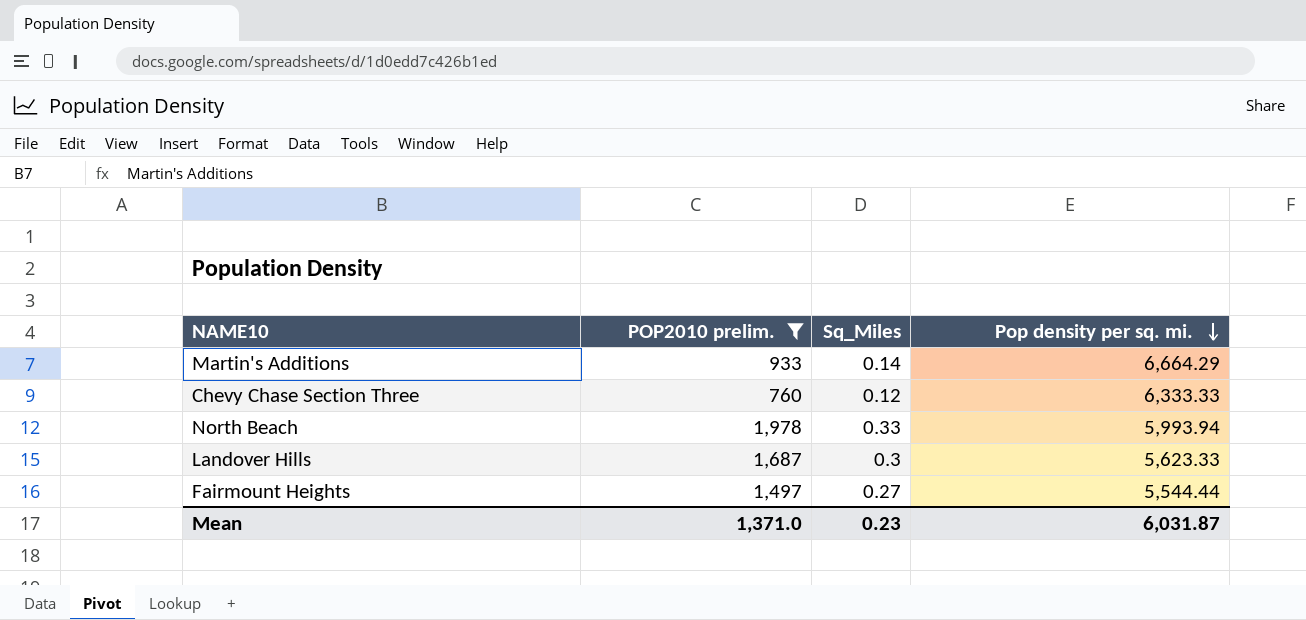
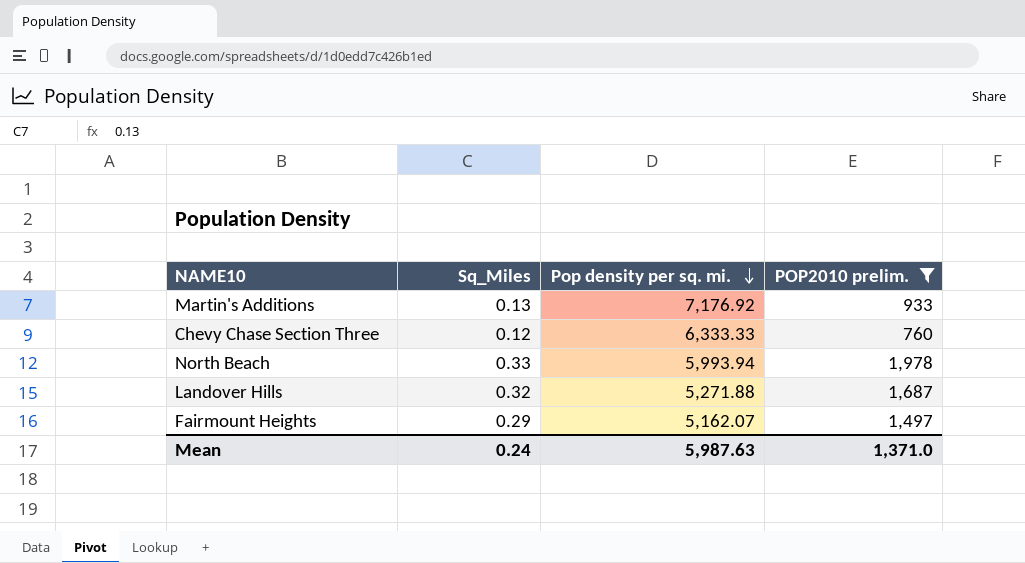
column POP2010 prelim. | position: 2 -> 4
Martin's Additions | Sq_Miles: 0.14 -> 0.13
Martin's Additions | Pop density per sq. mi.: 6,664.29 -> 7,176.92
Landover Hills | Sq_Miles: 0.3 -> 0.32
Landover Hills | Pop density per sq. mi.: 5,623.33 -> 5,271.88
Fairmount Heights | Sq_Miles: 0.27 -> 0.29
Fairmount Heights | Pop density per sq. mi.: 5,544.44 -> 5,162.07
Mean | Sq_Miles: 0.23 -> 0.24
Mean | Pop density per sq. mi.: 6,031.87 -> 5,987.63

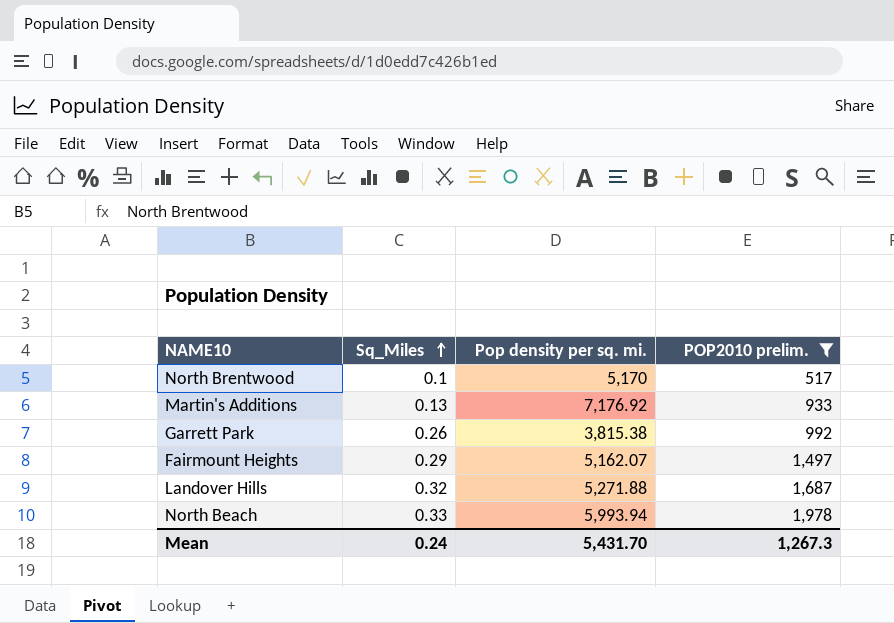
row order: Pop density per sq. mi. descending -> Sq_Miles ascending
row Chevy Chase Section Three: 0.12 | 6,333.33 | 760 -> none
row North Brentwood: none -> 0.1 | 5,170 | 517
row Garrett Park: none -> 0.26 | 3,815.38 | 992
Mean | Pop density per sq. mi.: 5,987.63 -> 5,431.70
Mean | POP2010 prelim.: 1,371.0 -> 1,267.3

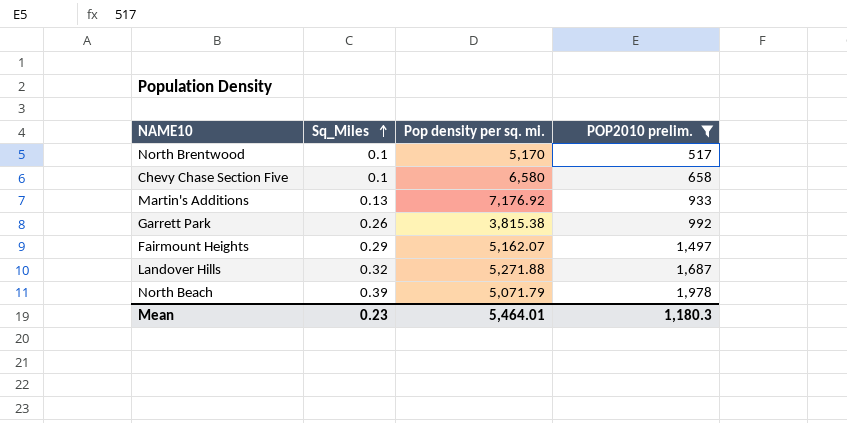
row Chevy Chase Section Five: none -> 0.1 | 6,580 | 658
North Beach | Sq_Miles: 0.33 -> 0.39
North Beach | Pop density per sq. mi.: 5,993.94 -> 5,071.79
Mean | Sq_Miles: 0.24 -> 0.23
Mean | Pop density per sq. mi.: 5,431.70 -> 5,464.01
Mean | POP2010 prelim.: 1,267.3 -> 1,180.3

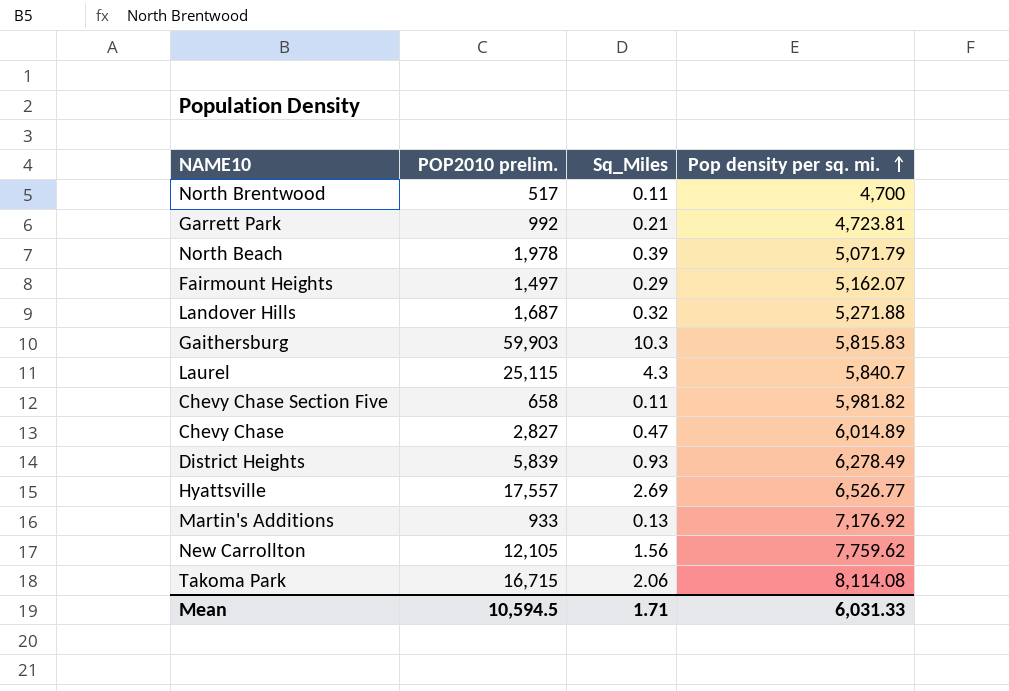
filter: POP2010 prelim. <= 1,978 -> none
row order: Sq_Miles ascending -> Pop density per sq. mi. ascending
column POP2010 prelim. | position: 4 -> 2
North Brentwood | Sq_Miles: 0.1 -> 0.11
North Brentwood | Pop density per sq. mi.: 5,170 -> 4,700
Garrett Park | Sq_Miles: 0.26 -> 0.21
Garrett Park | Pop density per sq. mi.: 3,815.38 -> 4,723.81
Chevy Chase Section Five | Sq_Miles: 0.1 -> 0.11
Chevy Chase Section Five | Pop density per sq. mi.: 6,580 -> 5,981.82
Mean | POP2010 prelim.: 1,180.3 -> 10,594.5
Mean | Sq_Miles: 0.23 -> 1.71
Mean | Pop density per sq. mi.: 5,464.01 -> 6,031.33

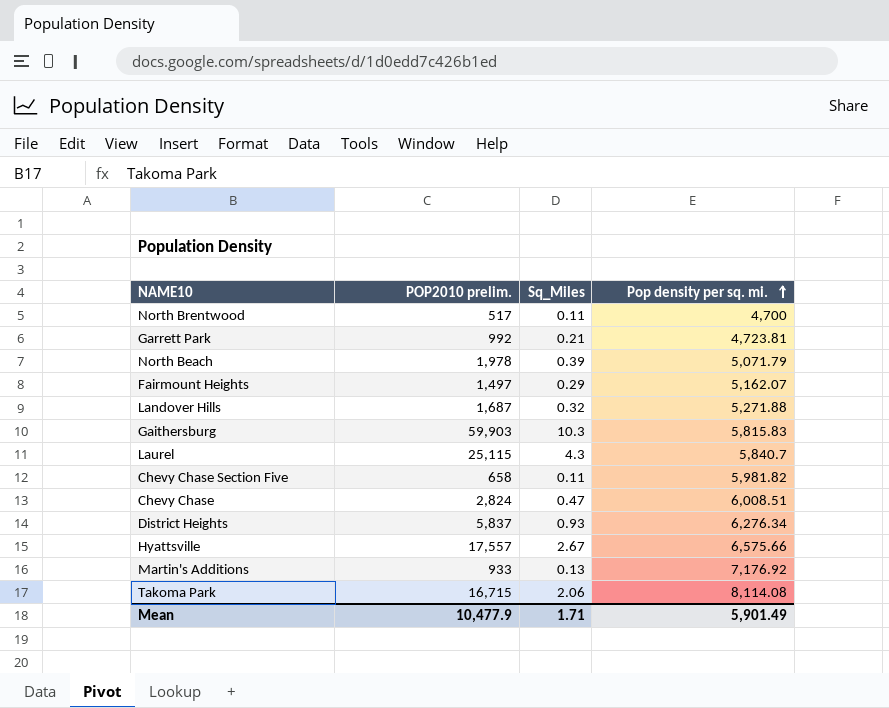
row New Carrollton: 12,105 | 1.56 | 7,759.62 -> none
Chevy Chase | POP2010 prelim.: 2,827 -> 2,824
Chevy Chase | Pop density per sq. mi.: 6,014.89 -> 6,008.51
District Heights | POP2010 prelim.: 5,839 -> 5,837
District Heights | Pop density per sq. mi.: 6,278.49 -> 6,276.34
Hyattsville | Sq_Miles: 2.69 -> 2.67
Hyattsville | Pop density per sq. mi.: 6,526.77 -> 6,575.66
Mean | POP2010 prelim.: 10,594.5 -> 10,477.9
Mean | Pop density per sq. mi.: 6,031.33 -> 5,901.49

